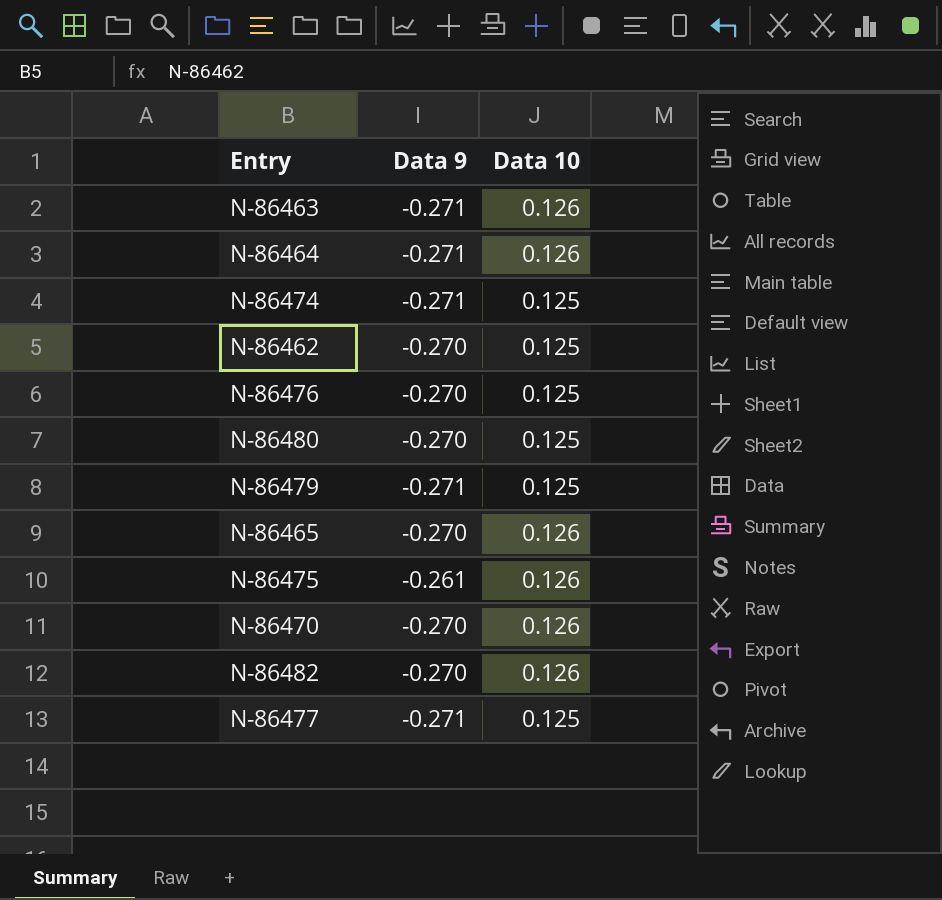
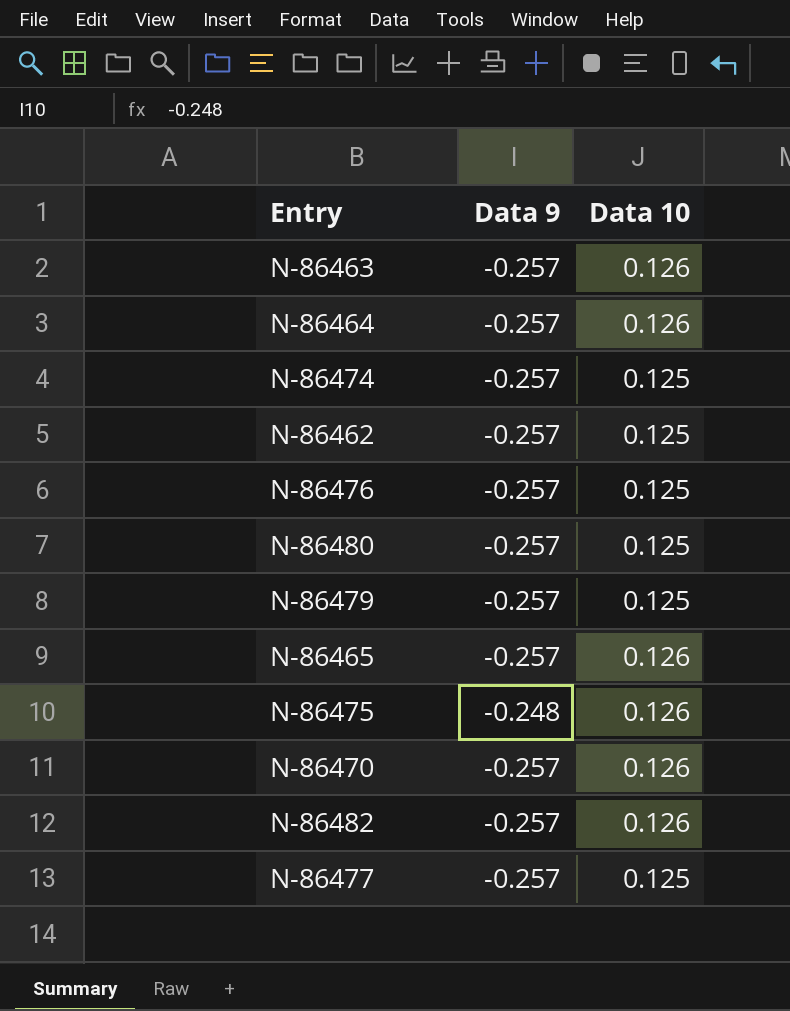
N-86463 | Data 9: -0.271 -> -0.257
N-86464 | Data 9: -0.271 -> -0.257
N-86474 | Data 9: -0.271 -> -0.257
N-86462 | Data 9: -0.270 -> -0.257
N-86476 | Data 9: -0.270 -> -0.257
N-86480 | Data 9: -0.270 -> -0.257
N-86479 | Data 9: -0.271 -> -0.257
N-86465 | Data 9: -0.270 -> -0.257
N-86475 | Data 9: -0.261 -> -0.248
N-86470 | Data 9: -0.270 -> -0.257
N-86482 | Data 9: -0.270 -> -0.257
N-86477 | Data 9: -0.271 -> -0.257

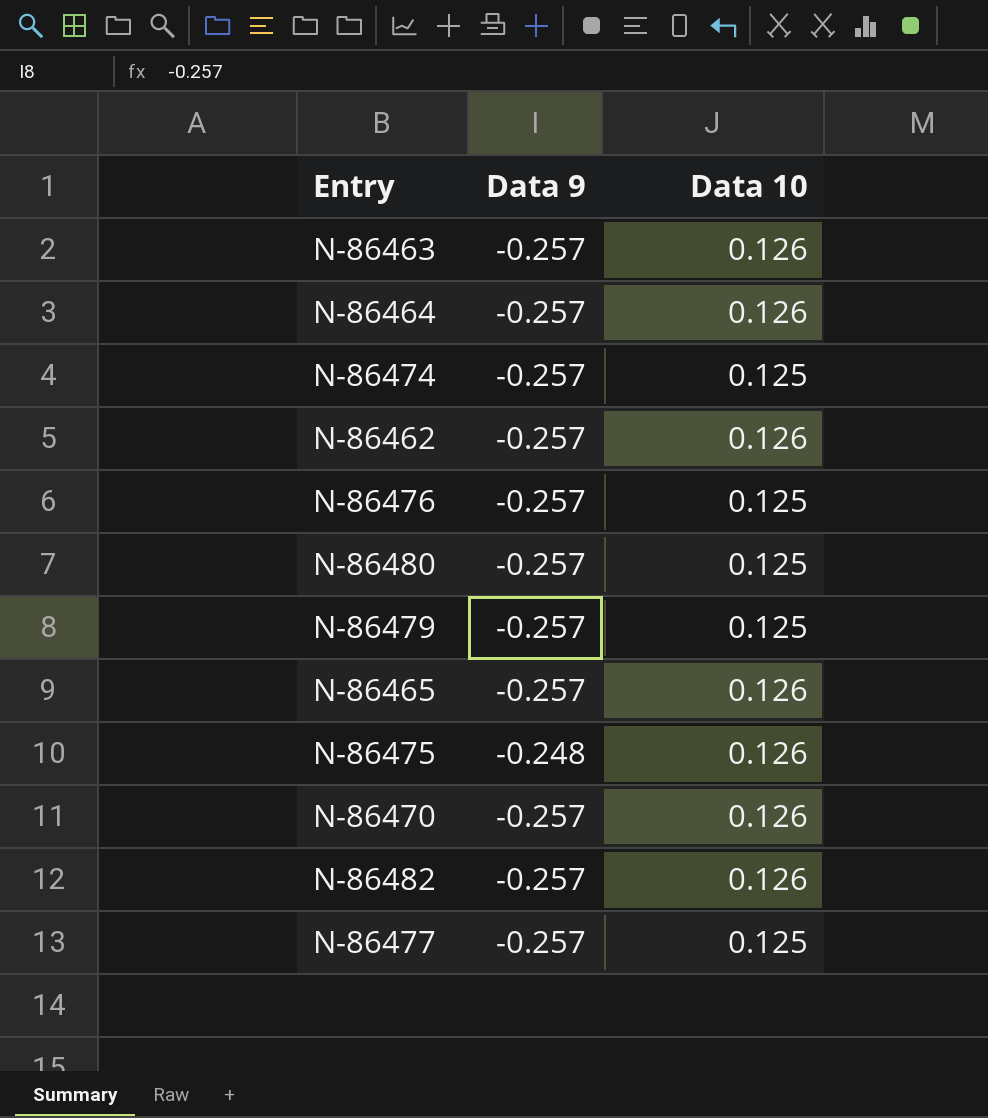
N-86462 | Data 10: 0.125 -> 0.126

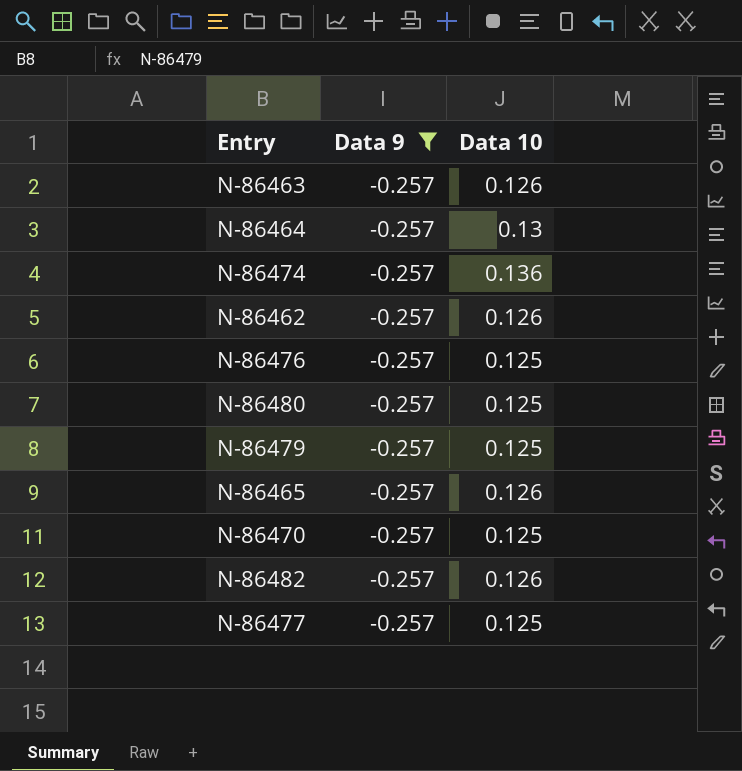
filter: none -> Data 9 = -0.257
N-86464 | Data 10: 0.126 -> 0.13
N-86474 | Data 10: 0.125 -> 0.136
N-86470 | Data 10: 0.126 -> 0.125

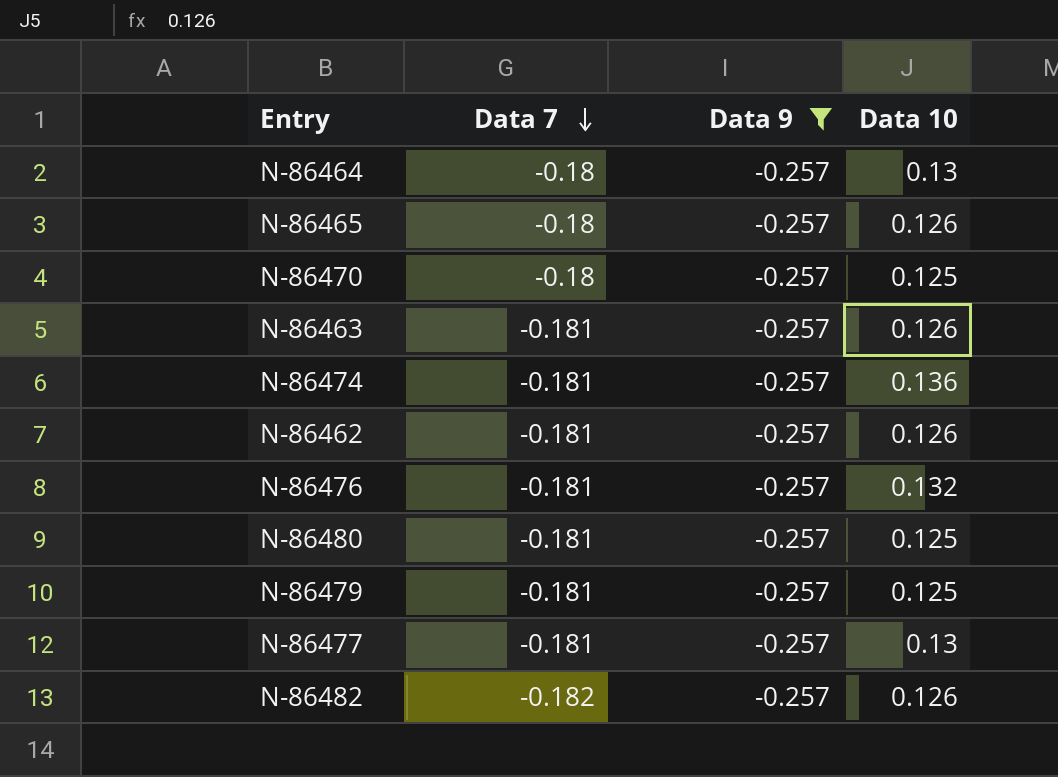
row order: none -> Data 7 descending
column Data 7 | position: none -> 2
N-86476 | Data 10: 0.125 -> 0.132
N-86477 | Data 10: 0.125 -> 0.13

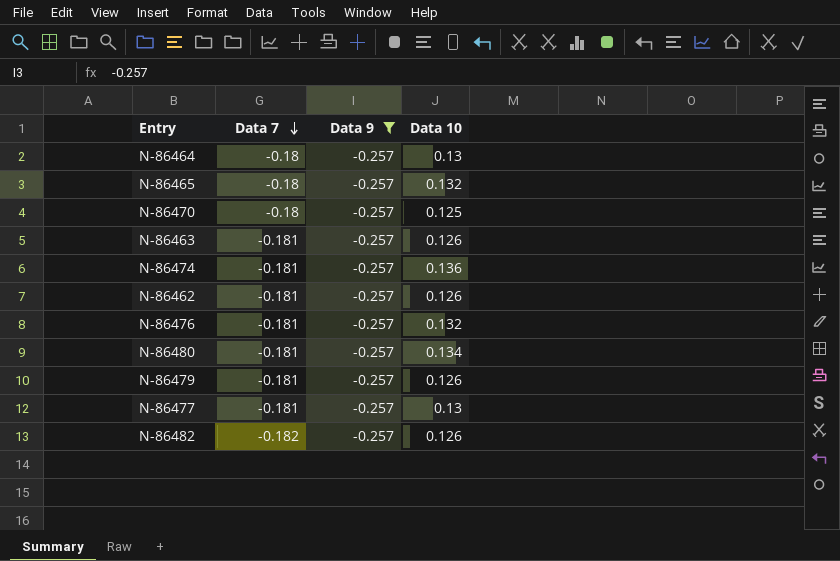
N-86465 | Data 10: 0.126 -> 0.132
N-86480 | Data 10: 0.125 -> 0.134
N-86479 | Data 10: 0.125 -> 0.126

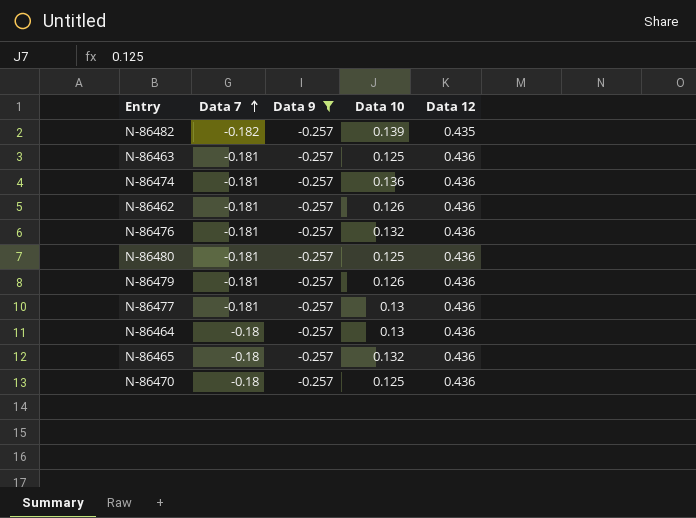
row order: Data 7 descending -> Data 7 ascending
column Data 12 | position: none -> 5
N-86482 | Data 10: 0.126 -> 0.139
N-86463 | Data 10: 0.126 -> 0.125
N-86480 | Data 10: 0.134 -> 0.125

